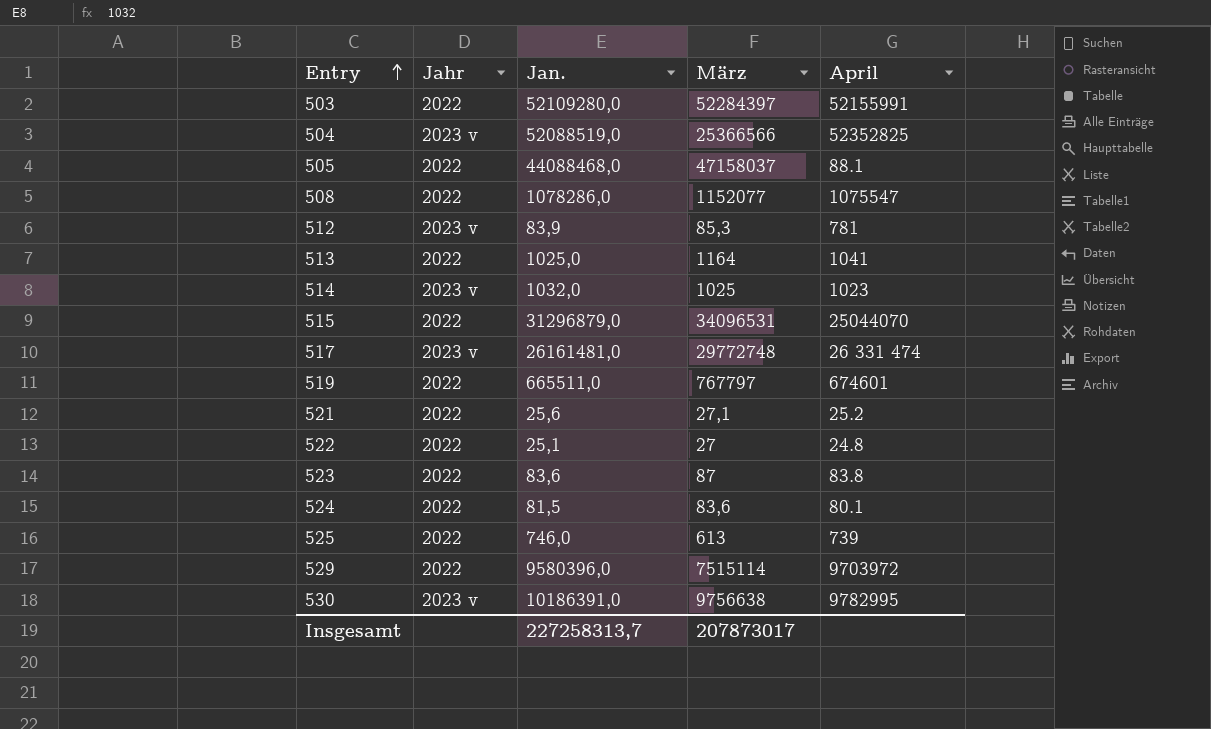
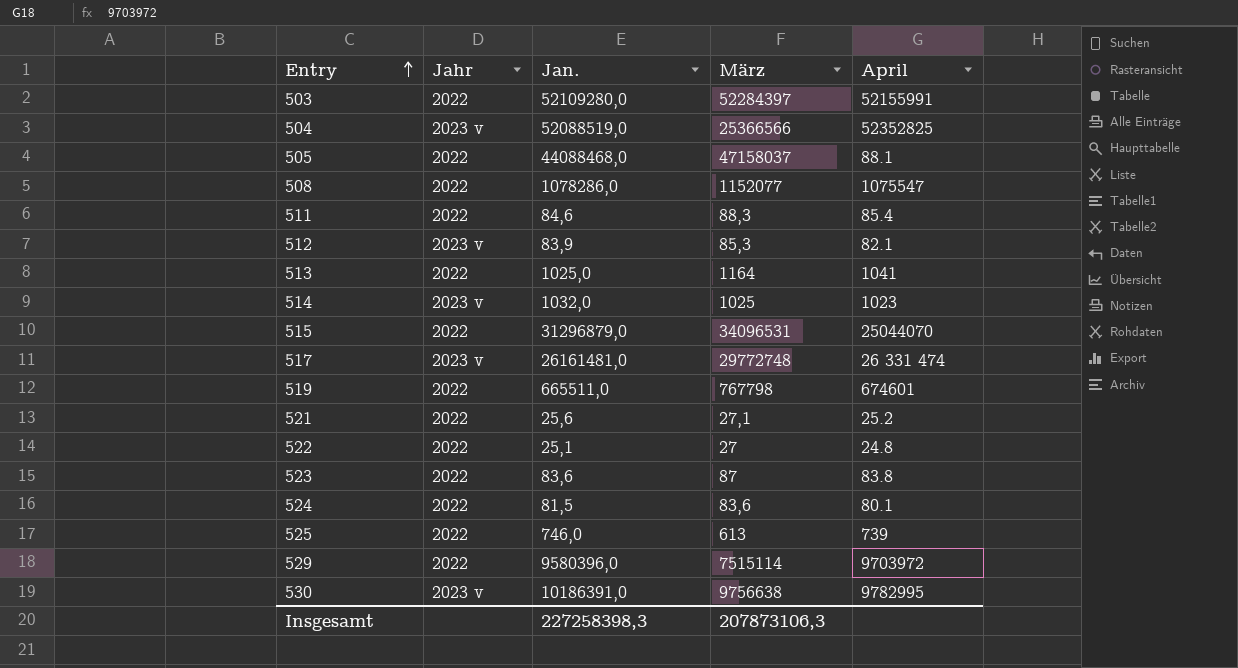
row 511: none -> 2022 | 84,6 | 88,3 | 85.4
512 | April: 781 -> 82.1
519 | März: 767797 -> 767798
Insgesamt | Jan.: 227258313,7 -> 227258398,3
Insgesamt | März: 207873017 -> 207873106,3

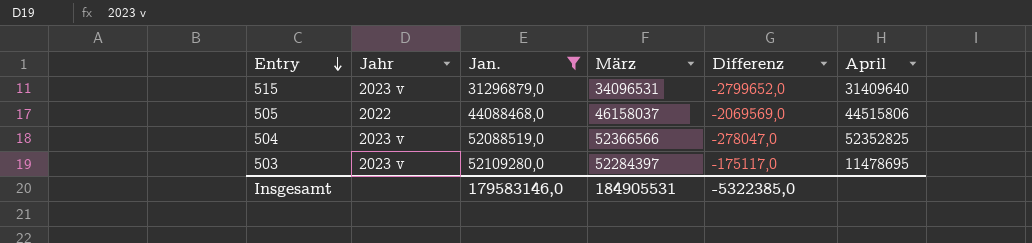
filter: none -> Jan. >= 31296879,0
row order: Entry ascending -> Entry descending
column Differenz | formula: none -> [Jan.] - [März]
515 | Jahr: 2022 -> 2023 v
515 | April: 25044070 -> 31409640
505 | März: 47158037 -> 46158037
505 | April: 88.1 -> 44515806
504 | März: 25366566 -> 52366566
503 | Jahr: 2022 -> 2023 v
503 | April: 52155991 -> 11478695
Insgesamt | Jan.: 227258398,3 -> 179583146,0
Insgesamt | März: 207873106,3 -> 184905531

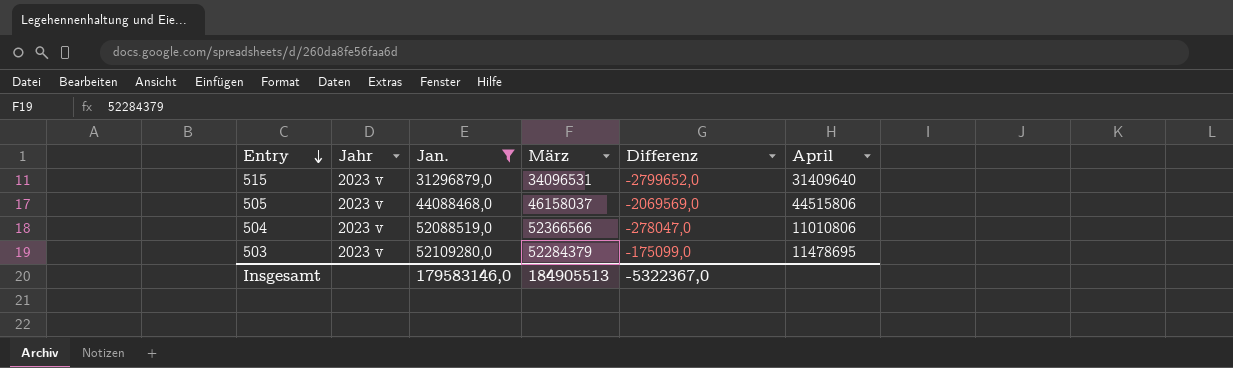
505 | Jahr: 2022 -> 2023 v
504 | April: 52352825 -> 11010806
503 | März: 52284397 -> 52284379
503 | Differenz: -175117,0 -> -175099,0
Insgesamt | März: 184905531 -> 184905513
Insgesamt | Differenz: -5322385,0 -> -5322367,0

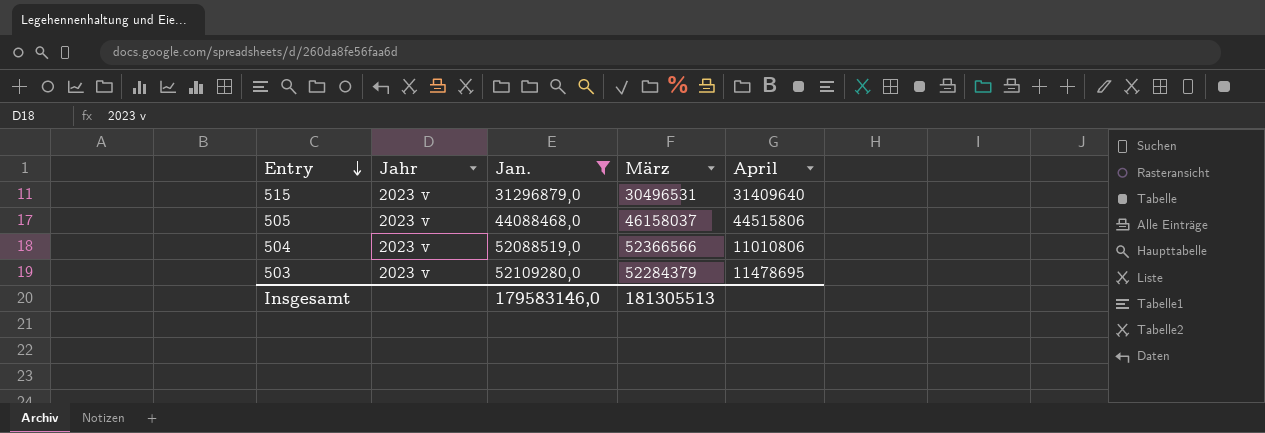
column Differenz | formula: [Jan.] - [März] -> none
515 | März: 34096531 -> 30496531
Insgesamt | März: 184905513 -> 181305513

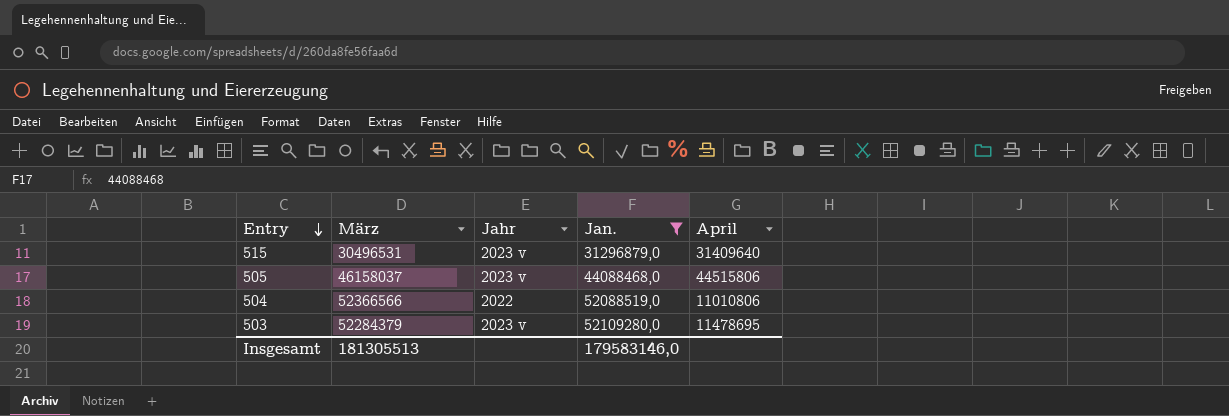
column März | position: 4 -> 2
504 | Jahr: 2023 v -> 2022

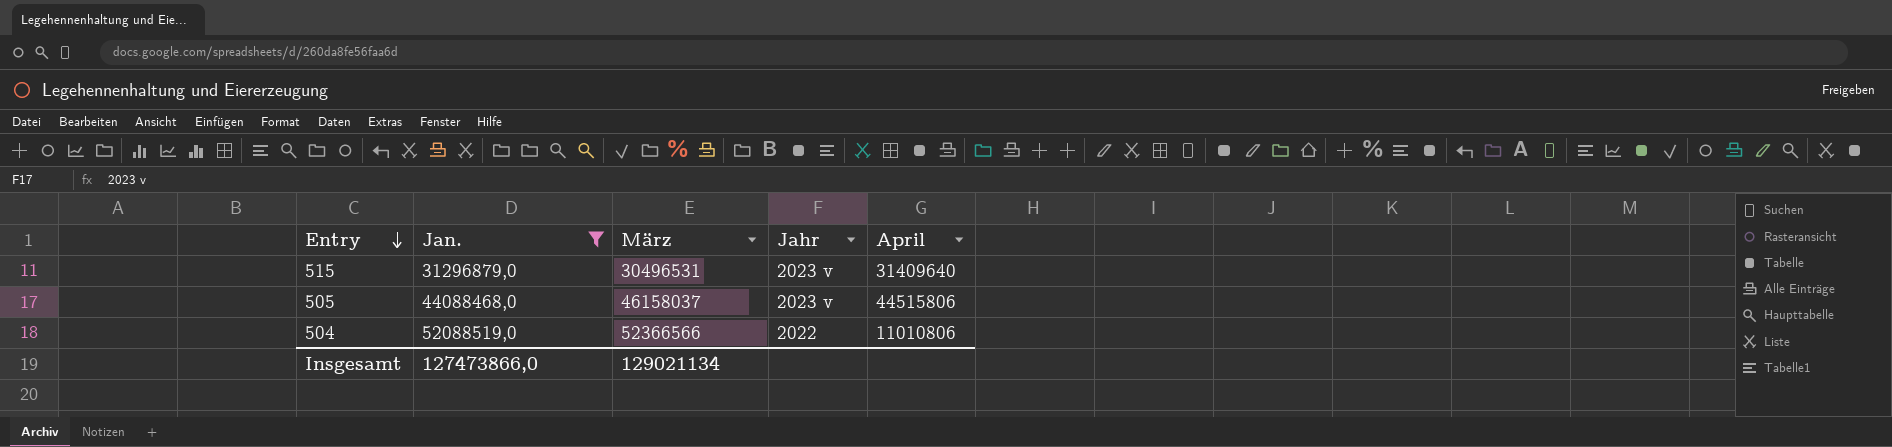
column Jan. | position: 4 -> 2
row 503: 52284379 | 2023 v | 52109280,0 | 11478695 -> none
Insgesamt | Jan.: 179583146,0 -> 127473866,0
Insgesamt | März: 181305513 -> 129021134

